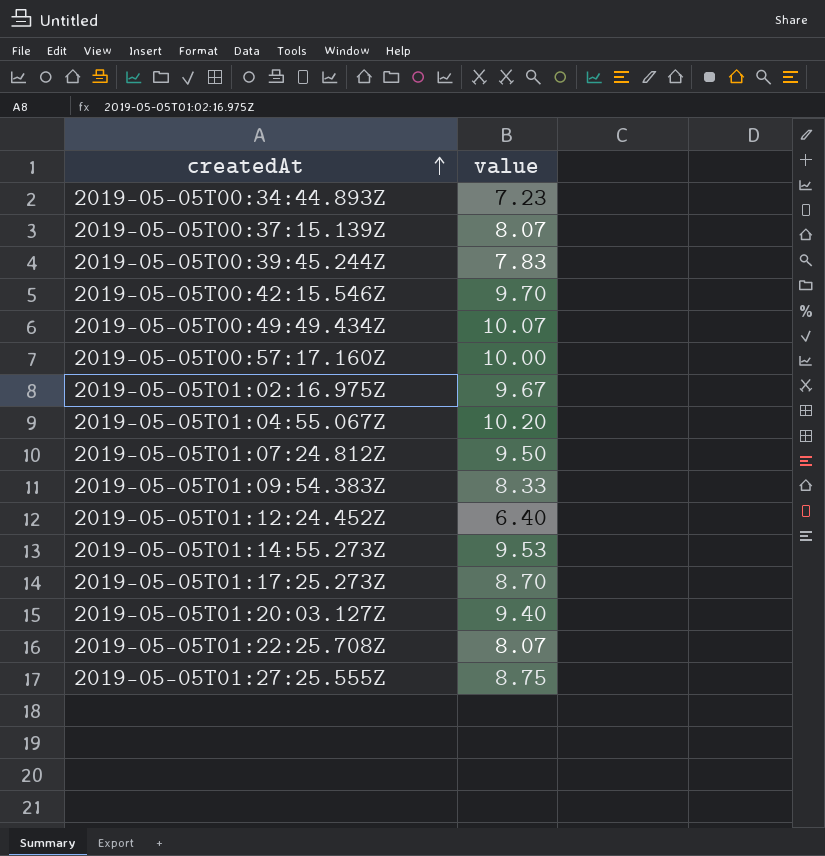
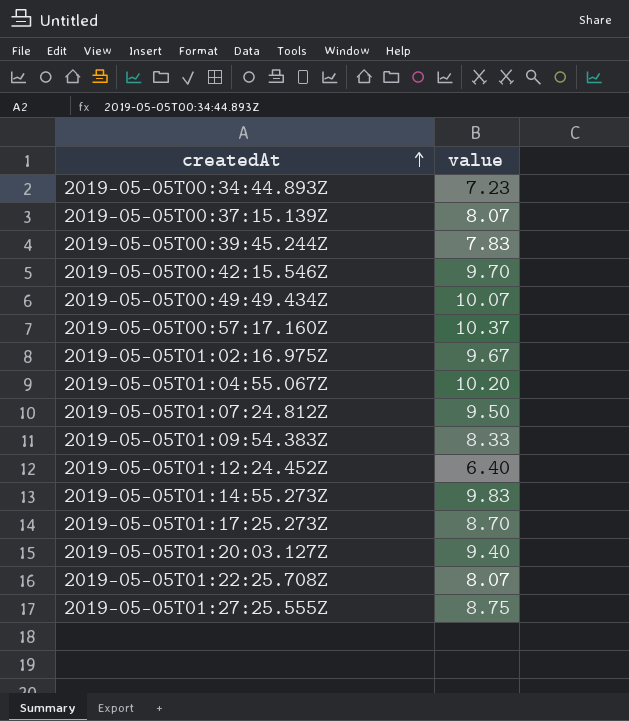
2019-05-05T00:57:17.160Z | value: 10.00 -> 10.37
2019-05-05T01:14:55.273Z | value: 9.53 -> 9.83

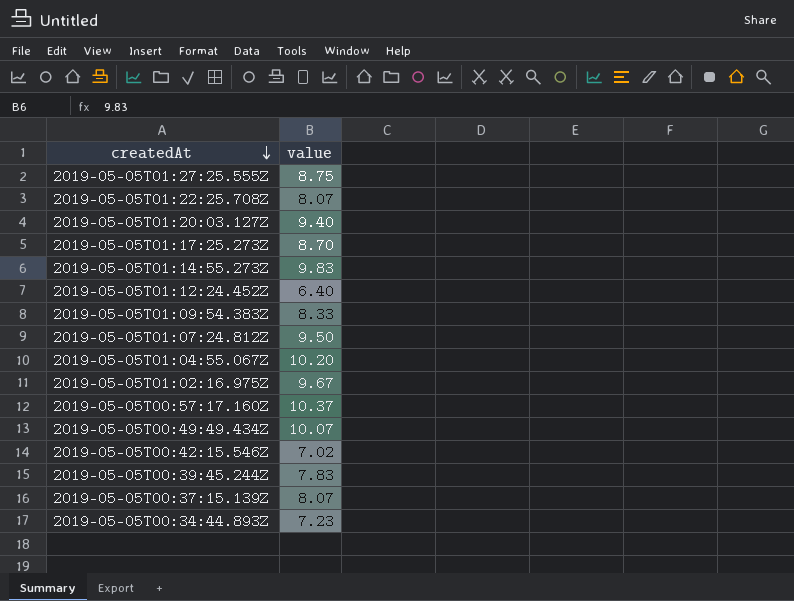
row order: createdAt ascending -> createdAt descending
2019-05-05T00:42:15.546Z | value: 9.70 -> 7.02

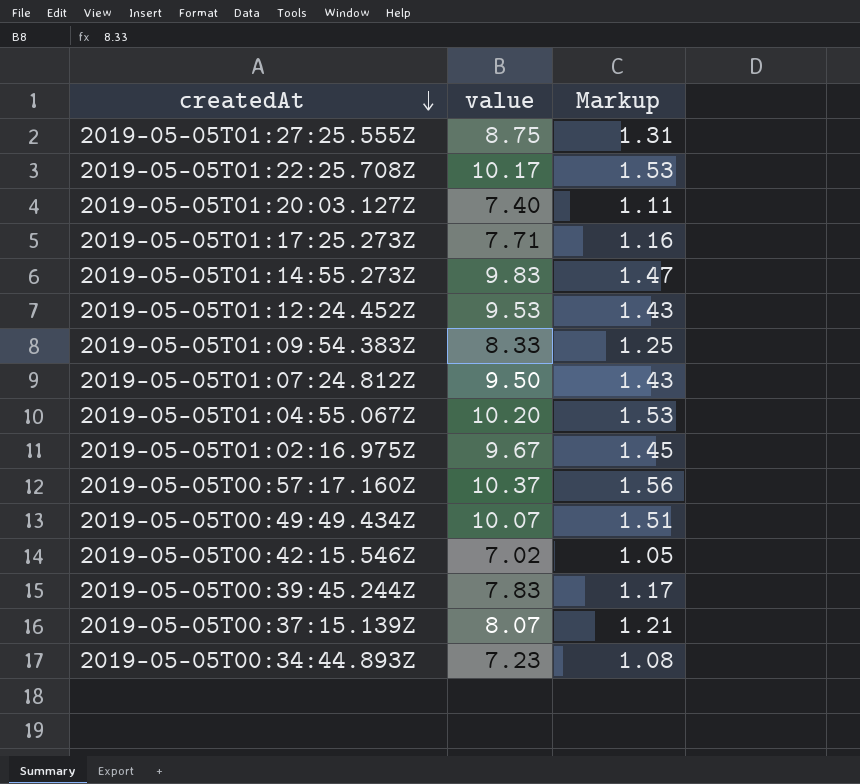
column Markup | formula: none -> [value] * 0.15
2019-05-05T01:22:25.708Z | value: 8.07 -> 10.17
2019-05-05T01:20:03.127Z | value: 9.40 -> 7.40
2019-05-05T01:17:25.273Z | value: 8.70 -> 7.71
2019-05-05T01:12:24.452Z | value: 6.40 -> 9.53

